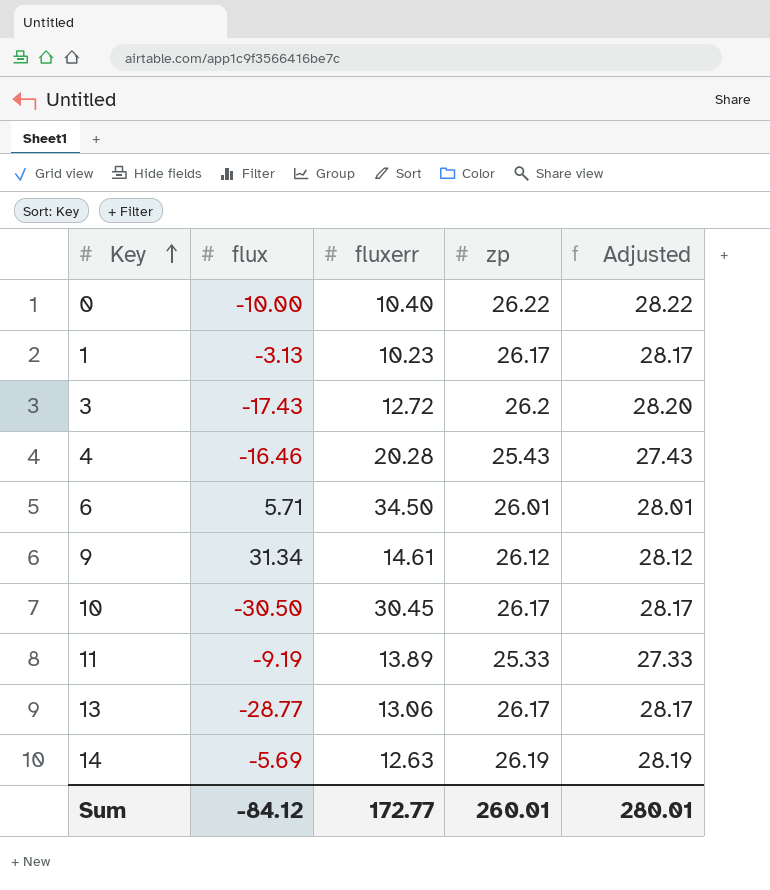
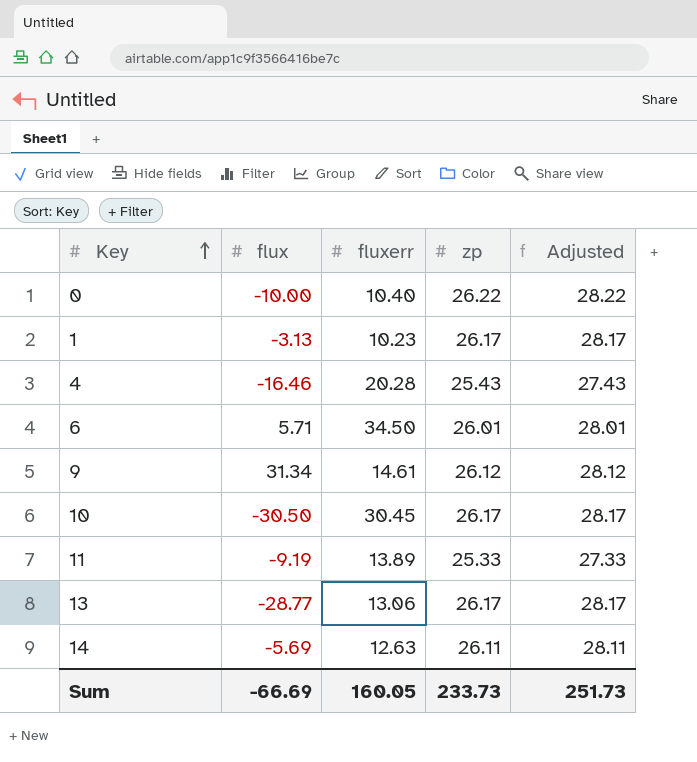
row 3: -17.43 | 12.72 | 26.2 | 28.20 -> none
14 | zp: 26.19 -> 26.11
14 | Adjusted: 28.19 -> 28.11
Sum | flux: -84.12 -> -66.69
Sum | fluxerr: 172.77 -> 160.05
Sum | zp: 260.01 -> 233.73
Sum | Adjusted: 280.01 -> 251.73

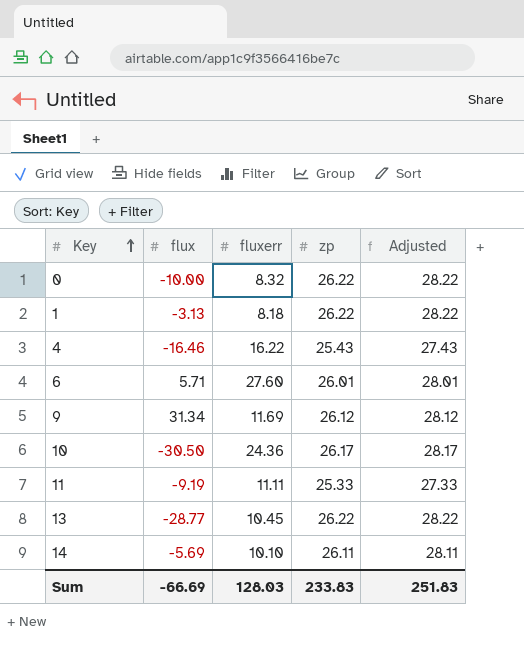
0 | fluxerr: 10.40 -> 8.32
1 | fluxerr: 10.23 -> 8.18
1 | zp: 26.17 -> 26.22
1 | Adjusted: 28.17 -> 28.22
4 | fluxerr: 20.28 -> 16.22
6 | fluxerr: 34.50 -> 27.60
9 | fluxerr: 14.61 -> 11.69
10 | fluxerr: 30.45 -> 24.36
11 | fluxerr: 13.89 -> 11.11
13 | fluxerr: 13.06 -> 10.45
13 | zp: 26.17 -> 26.22
13 | Adjusted: 28.17 -> 28.22
14 | fluxerr: 12.63 -> 10.10
Sum | fluxerr: 160.05 -> 128.03
Sum | zp: 233.73 -> 233.83
Sum | Adjusted: 251.73 -> 251.83

